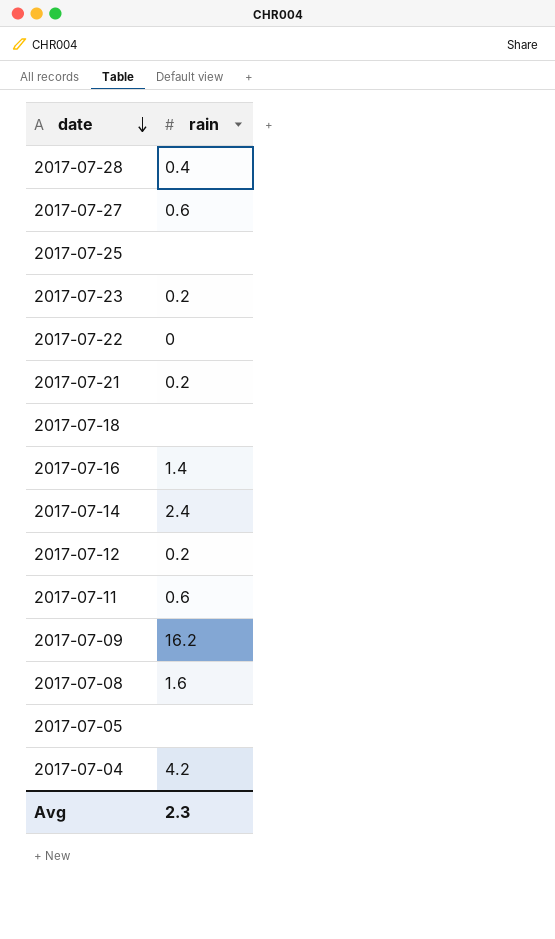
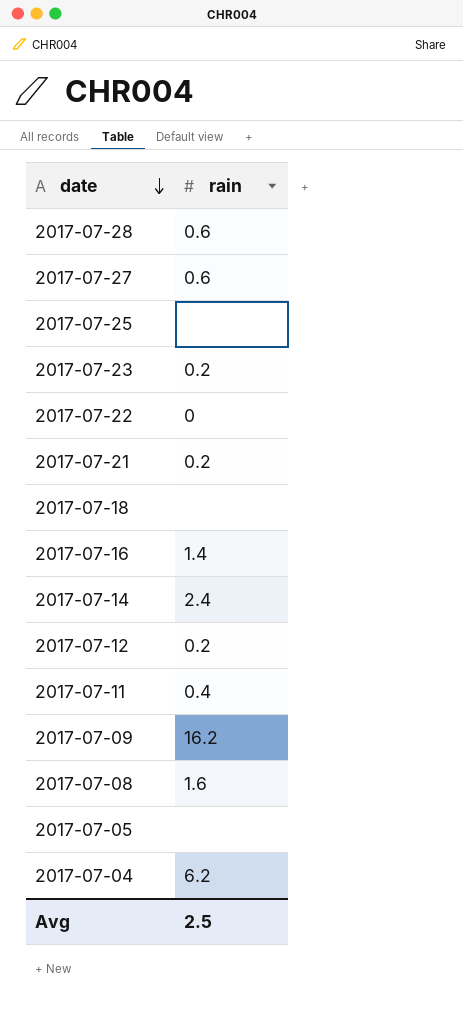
2017-07-28 | rain: 0.4 -> 0.6
2017-07-11 | rain: 0.6 -> 0.4
2017-07-04 | rain: 4.2 -> 6.2
Avg | rain: 2.3 -> 2.5

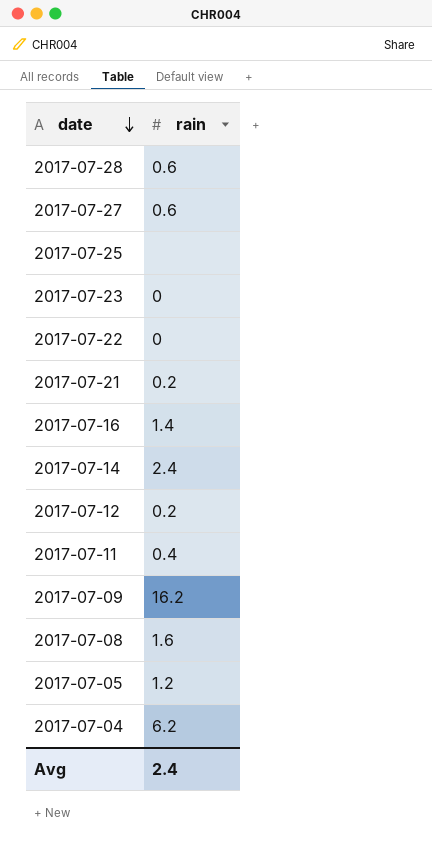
row 2017-07-18: none -> none
2017-07-23 | rain: 0.2 -> 0
2017-07-05 | rain: none -> 1.2
Avg | rain: 2.5 -> 2.4

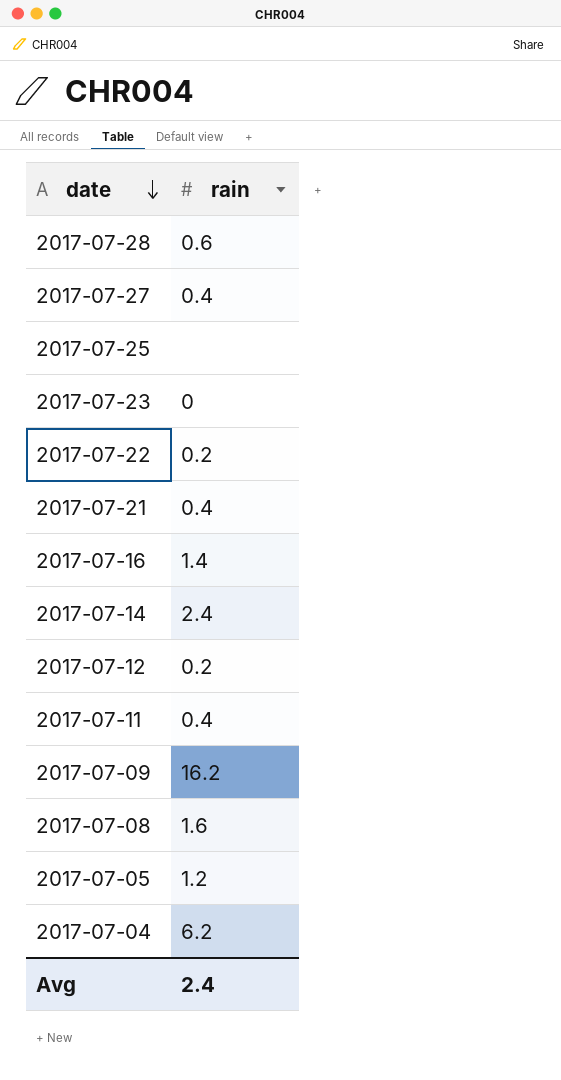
2017-07-27 | rain: 0.6 -> 0.4
2017-07-22 | rain: 0 -> 0.2
2017-07-21 | rain: 0.2 -> 0.4

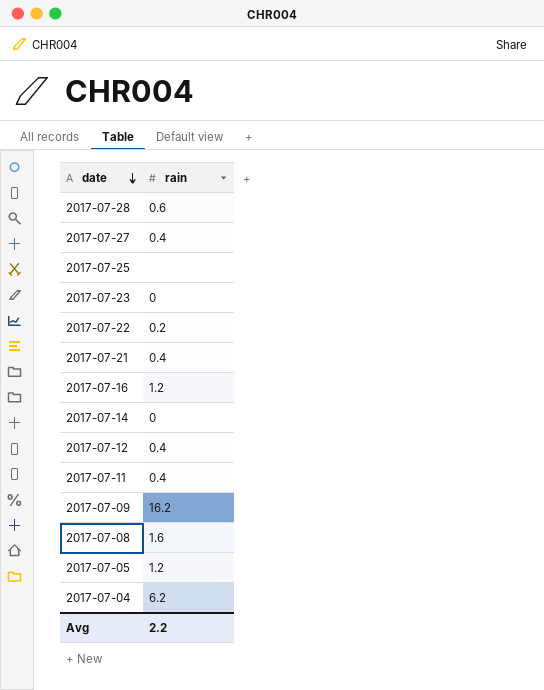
2017-07-16 | rain: 1.4 -> 1.2
2017-07-14 | rain: 2.4 -> 0
2017-07-12 | rain: 0.2 -> 0.4
Avg | rain: 2.4 -> 2.2

